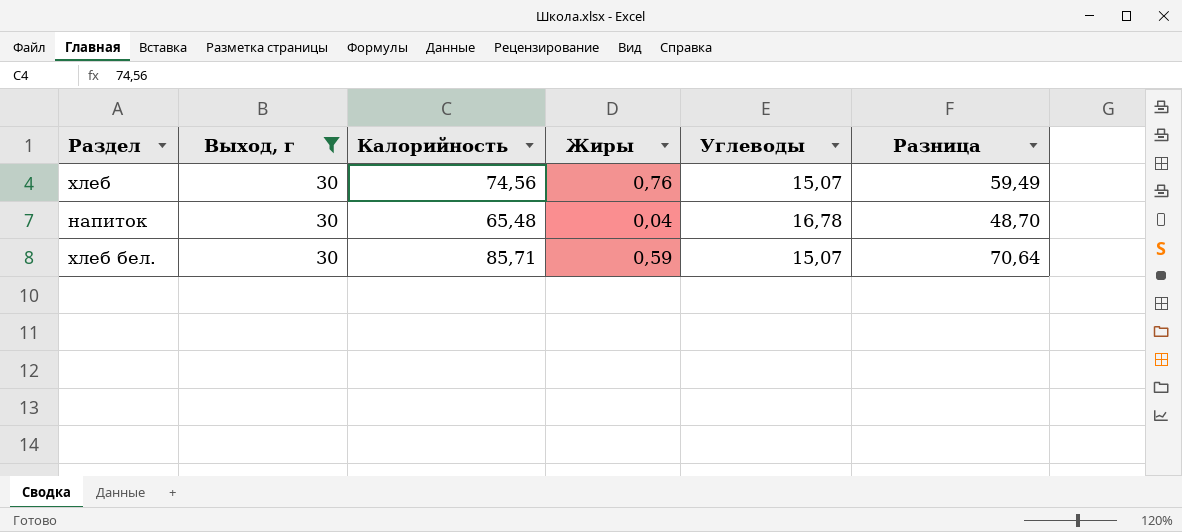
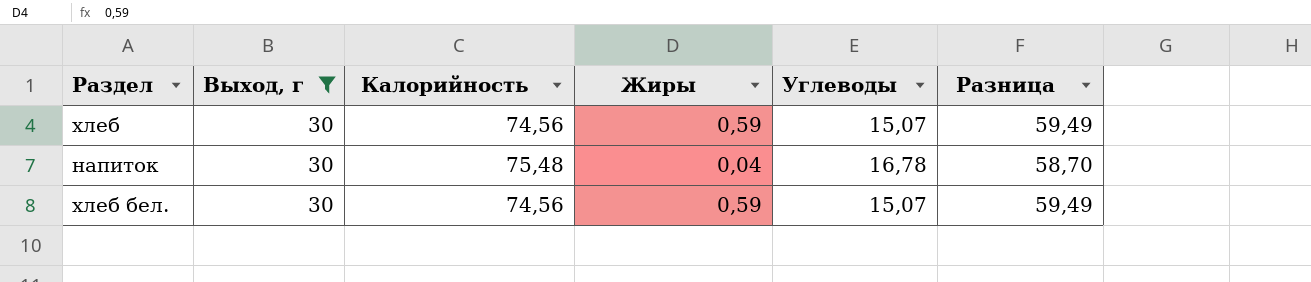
хлеб | Жиры: 0,76 -> 0,59
напиток | Калорийность: 65,48 -> 75,48
напиток | Разница: 48,70 -> 58,70
хлеб бел. | Калорийность: 85,71 -> 74,56
хлеб бел. | Разница: 70,64 -> 59,49

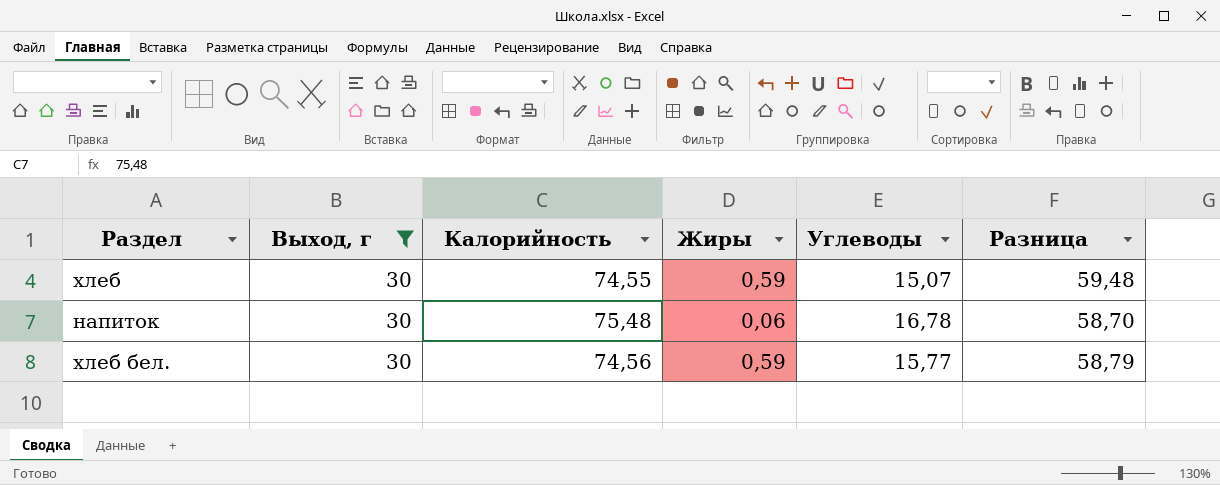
хлеб | Калорийность: 74,56 -> 74,55
хлеб | Разница: 59,49 -> 59,48
напиток | Жиры: 0,04 -> 0,06
хлеб бел. | Углеводы: 15,07 -> 15,77
хлеб бел. | Разница: 59,49 -> 58,79

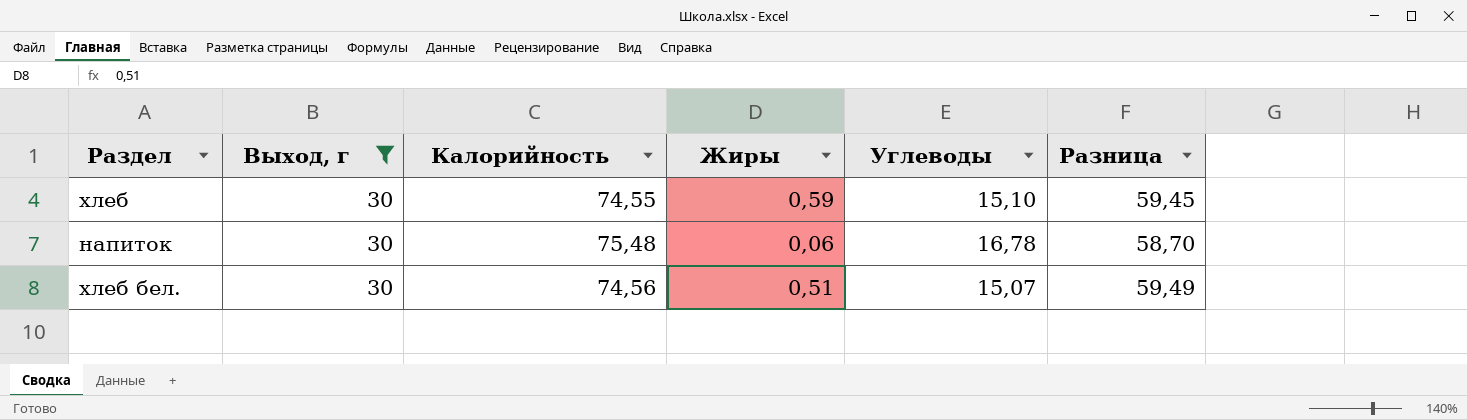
хлеб | Углеводы: 15,07 -> 15,10
хлеб | Разница: 59,48 -> 59,45
хлеб бел. | Жиры: 0,59 -> 0,51
хлеб бел. | Углеводы: 15,77 -> 15,07
хлеб бел. | Разница: 58,79 -> 59,49

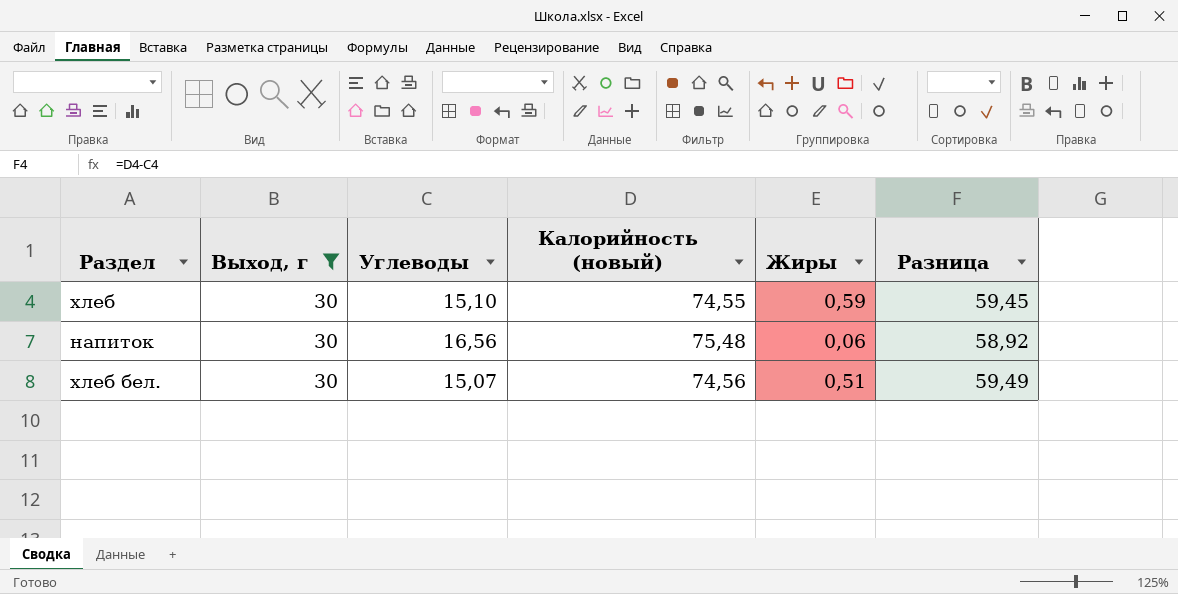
column Углеводы | position: 5 -> 3
column name: Калорийность -> Калорийность (новый)
напиток | Углеводы: 16,78 -> 16,56
напиток | Разница: 58,70 -> 58,92

